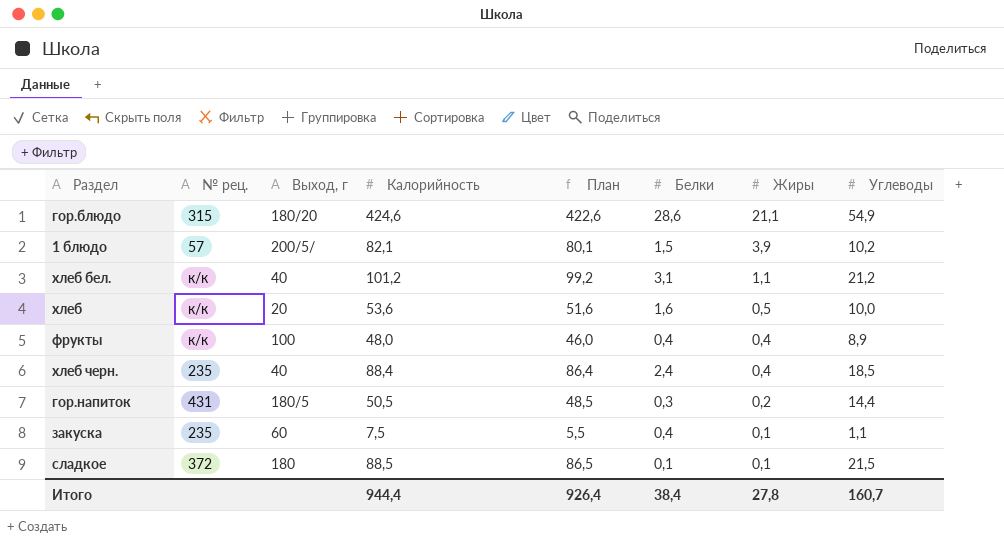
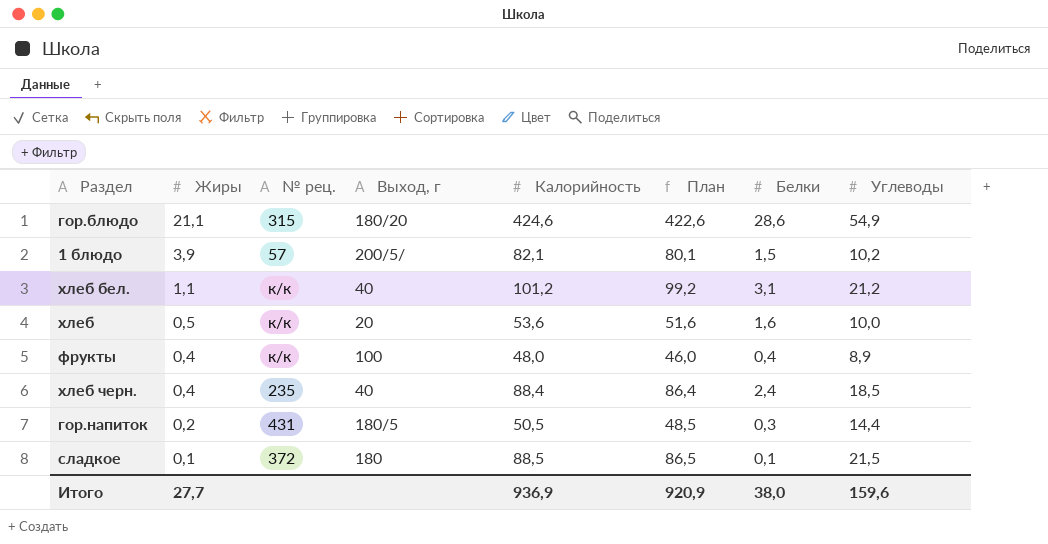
column Жиры | position: 7 -> 2
row закуска: 235 | 60 | 7,5 | 5,5 | 0,4 | 0,1 | 1,1 -> none
Итого | Жиры: 27,8 -> 27,7
Итого | Калорийность: 944,4 -> 936,9
Итого | План: 926,4 -> 920,9
Итого | Белки: 38,4 -> 38,0
Итого | Углеводы: 160,7 -> 159,6

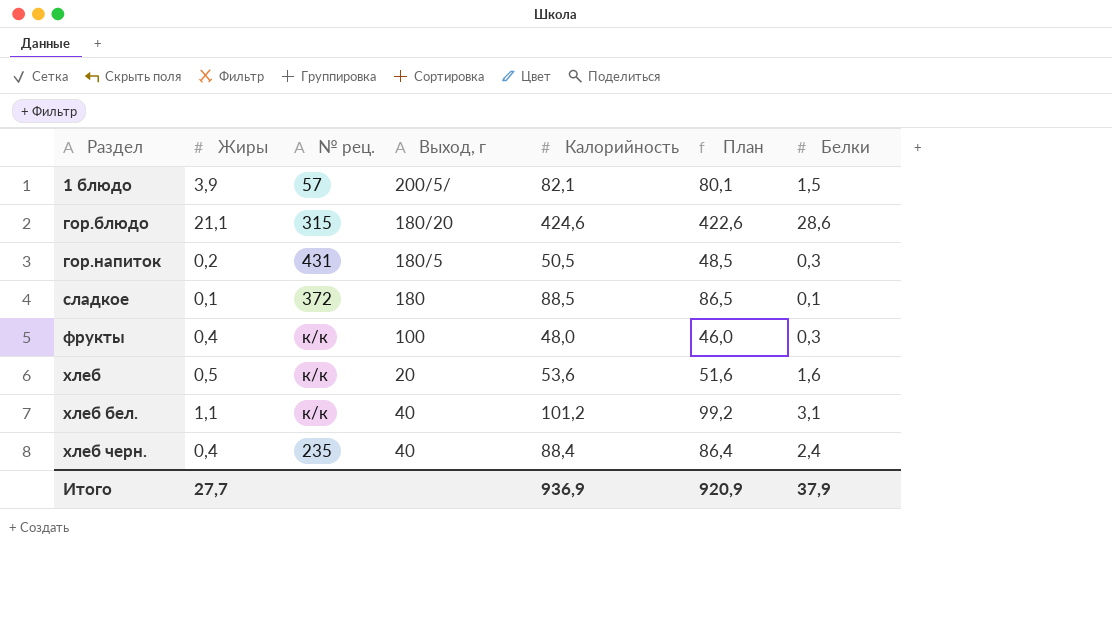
row order: Жиры descending -> Раздел ascending
column Углеводы | position: 8 -> none
фрукты | Белки: 0,4 -> 0,3
Итого | Белки: 38,0 -> 37,9

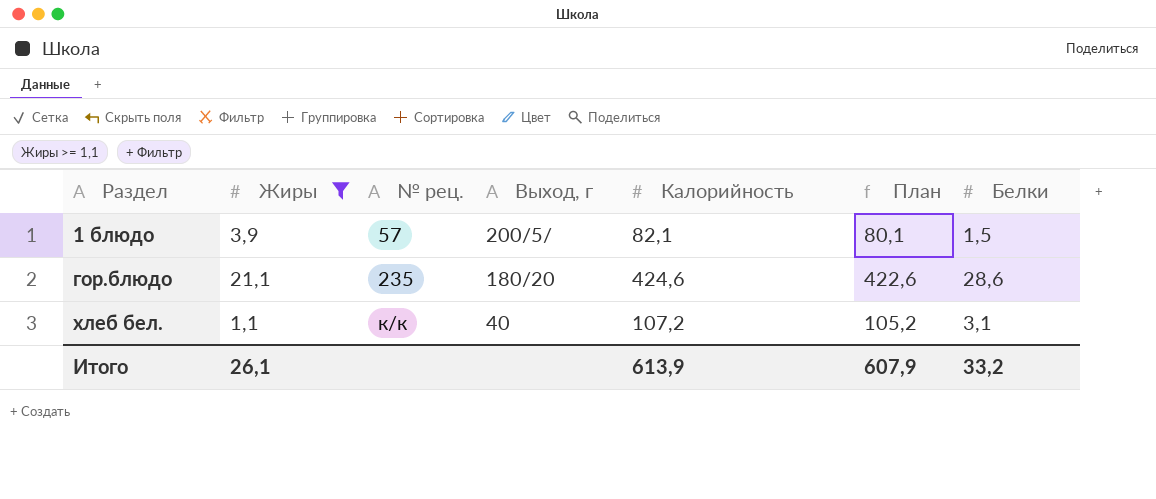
filter: none -> Жиры >= 1,1
гор.блюдо | № рец.: 315 -> 235
хлеб бел. | Калорийность: 101,2 -> 107,2
хлеб бел. | План: 99,2 -> 105,2
Итого | Жиры: 27,7 -> 26,1
Итого | Калорийность: 936,9 -> 613,9
Итого | План: 920,9 -> 607,9
Итого | Белки: 37,9 -> 33,2

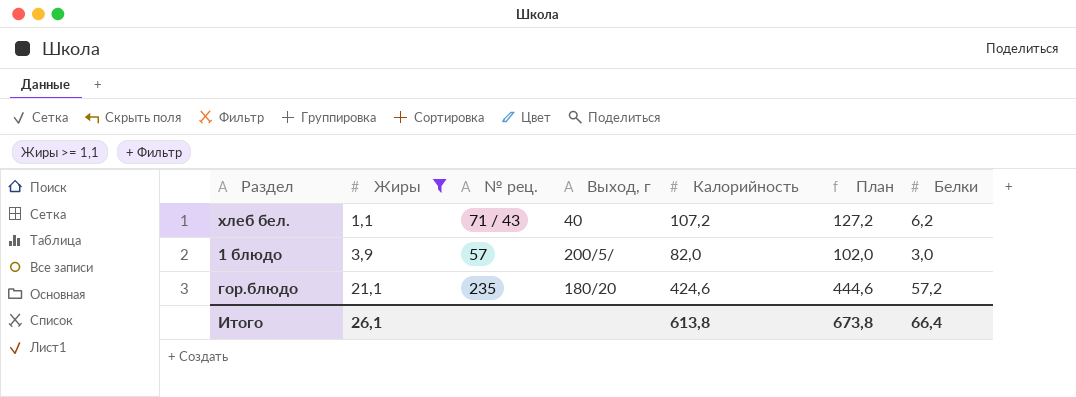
row order: Раздел ascending -> Жиры ascending
column План | formula: [Калорийность] - 2 -> [Калорийность] + 20
хлеб бел. | № рец.: к/к -> 71 / 43
хлеб бел. | Белки: 3,1 -> 6,2
1 блюдо | Калорийность: 82,1 -> 82,0
1 блюдо | Белки: 1,5 -> 3,0
гор.блюдо | Белки: 28,6 -> 57,2
Итого | Калорийность: 613,9 -> 613,8
Итого | План: 607,9 -> 673,8
Итого | Белки: 33,2 -> 66,4

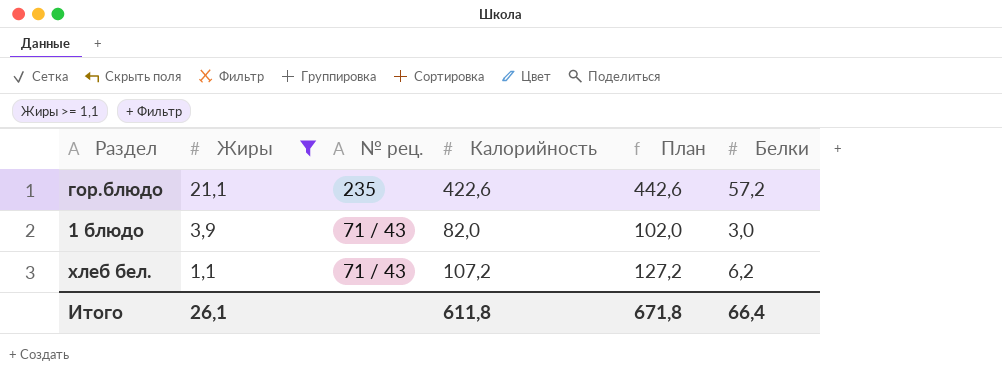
row order: Жиры ascending -> Жиры descending
column Выход, г | position: 4 -> none
гор.блюдо | Калорийность: 424,6 -> 422,6
гор.блюдо | План: 444,6 -> 442,6
1 блюдо | № рец.: 57 -> 71 / 43
Итого | Калорийность: 613,8 -> 611,8
Итого | План: 673,8 -> 671,8

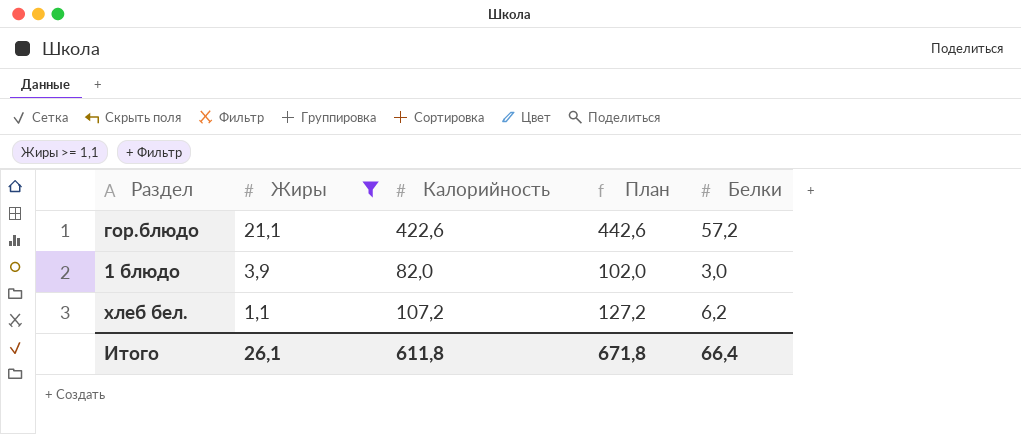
column № рец. | position: 3 -> none

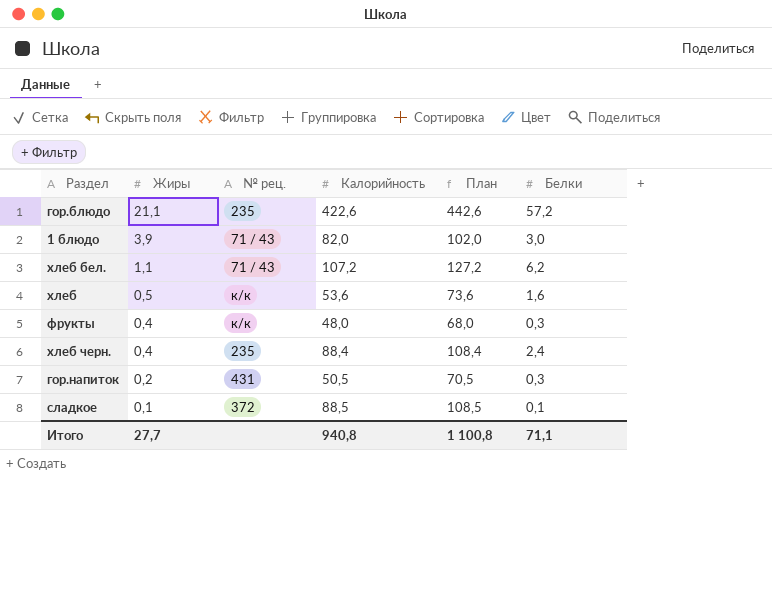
filter: Жиры >= 1,1 -> none
column № рец. | position: none -> 3
Итого | Жиры: 26,1 -> 27,7
Итого | Калорийность: 611,8 -> 940,8
Итого | План: 671,8 -> 1 100,8
Итого | Белки: 66,4 -> 71,1

